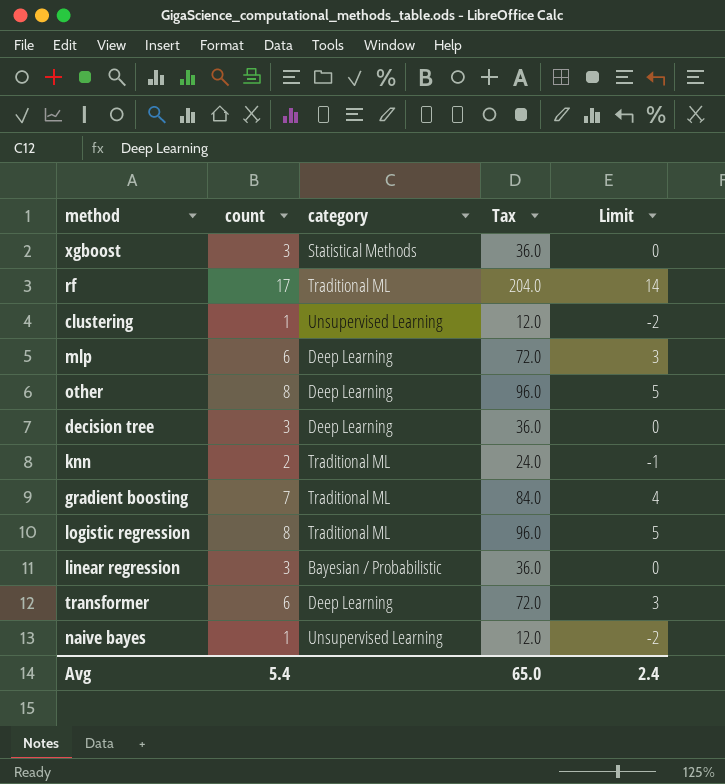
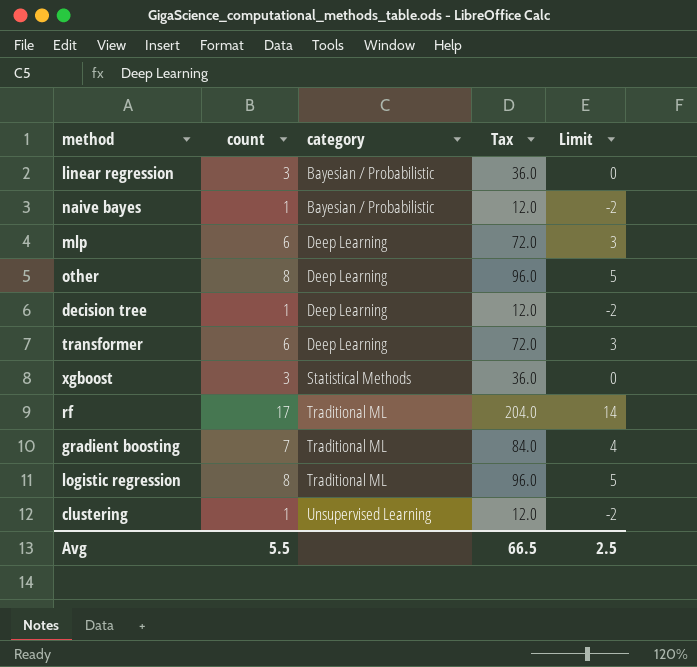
row order: none -> category ascending
row knn: 2 | Traditional ML | 24.0 | -1 -> none
naive bayes | category: Unsupervised Learning -> Bayesian / Probabilistic
decision tree | count: 3 -> 1
decision tree | Tax: 36.0 -> 12.0
decision tree | Limit: 0 -> -2
Avg | count: 5.4 -> 5.5
Avg | Tax: 65.0 -> 66.5
Avg | Limit: 2.4 -> 2.5

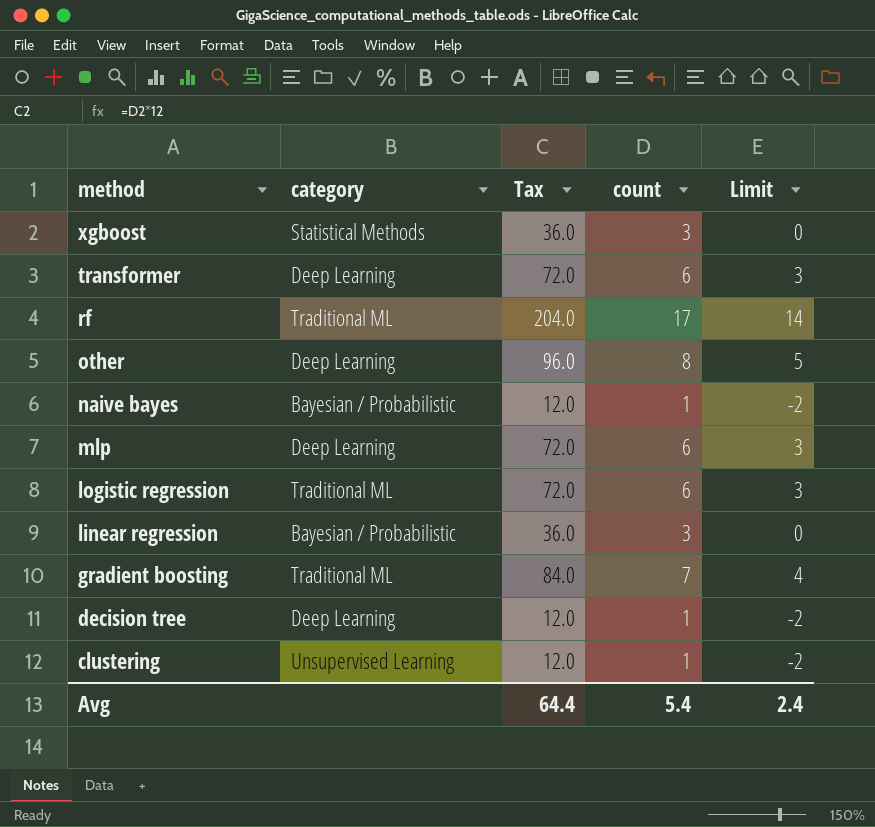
row order: category ascending -> method descending
column count | position: 2 -> 4
logistic regression | Tax: 96.0 -> 72.0
logistic regression | count: 8 -> 6
logistic regression | Limit: 5 -> 3
Avg | Tax: 66.5 -> 64.4
Avg | count: 5.5 -> 5.4
Avg | Limit: 2.5 -> 2.4

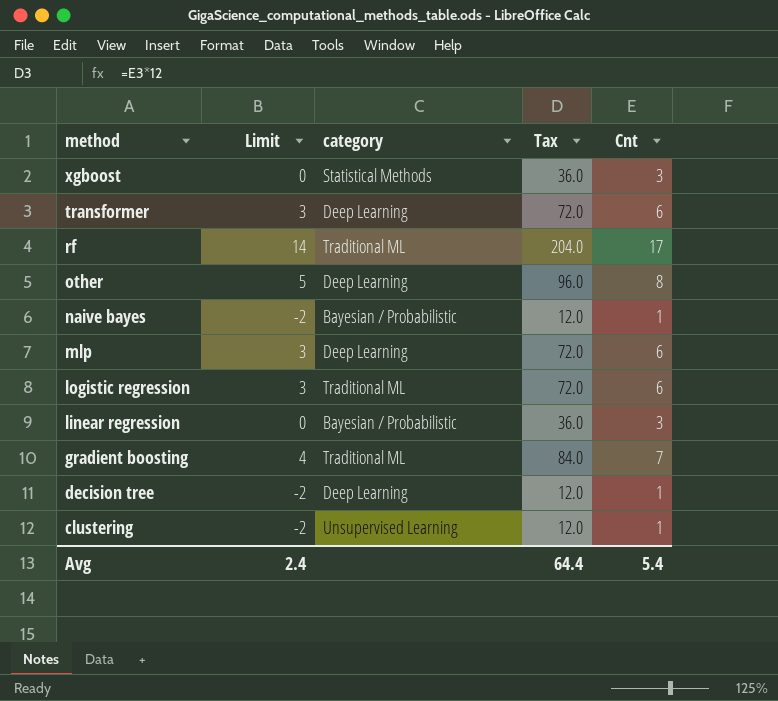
column Limit | position: 5 -> 2
column name: count -> Cnt

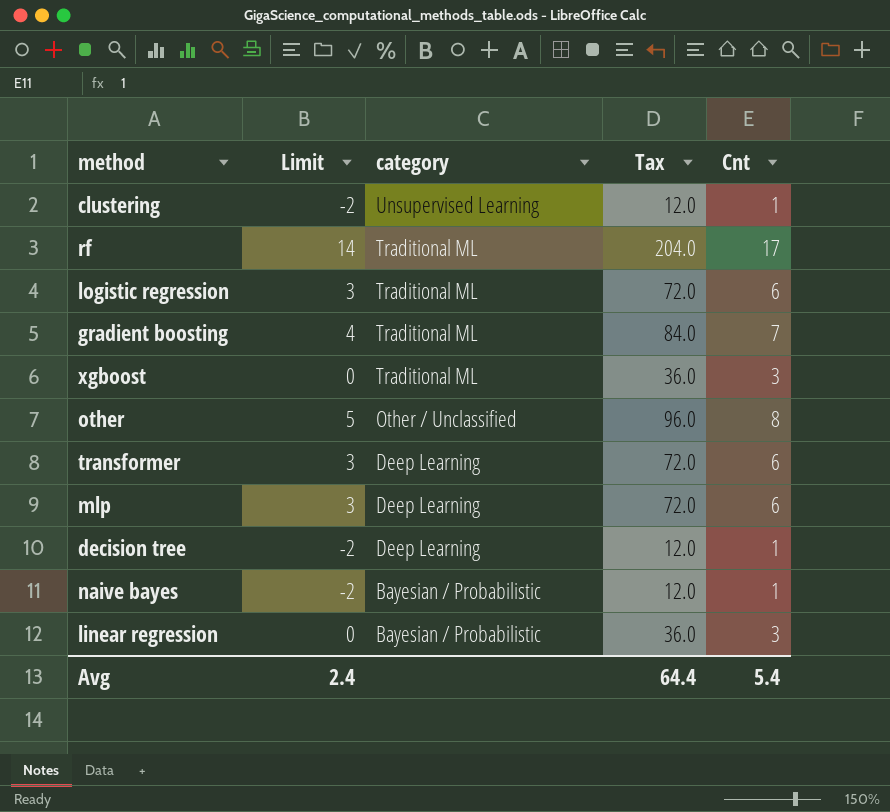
row order: method descending -> category descending
xgboost | category: Statistical Methods -> Traditional ML
other | category: Deep Learning -> Other / Unclassified

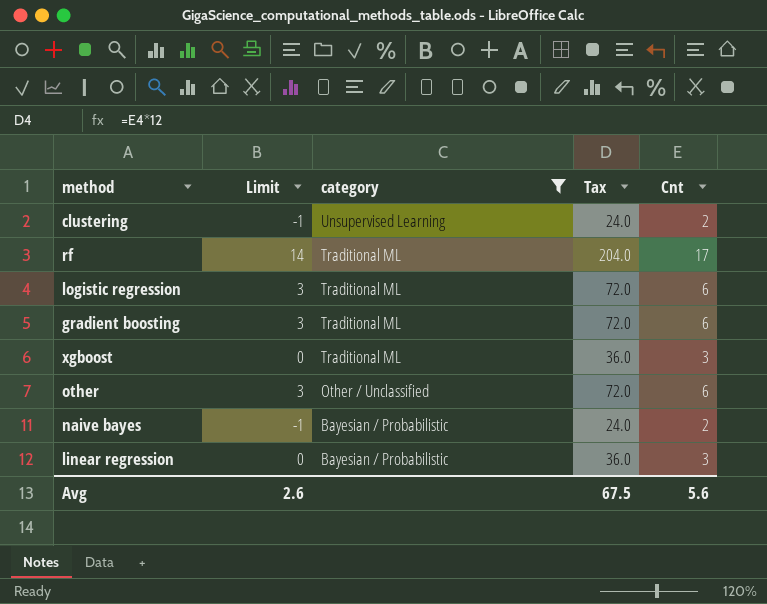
filter: none -> category != Deep Learning
clustering | Limit: -2 -> -1
clustering | Tax: 12.0 -> 24.0
clustering | Cnt: 1 -> 2
gradient boosting | Limit: 4 -> 3
gradient boosting | Tax: 84.0 -> 72.0
gradient boosting | Cnt: 7 -> 6
other | Limit: 5 -> 3
other | Tax: 96.0 -> 72.0
other | Cnt: 8 -> 6
naive bayes | Limit: -2 -> -1
naive bayes | Tax: 12.0 -> 24.0
naive bayes | Cnt: 1 -> 2
Avg | Limit: 2.4 -> 2.6
Avg | Tax: 64.4 -> 67.5
Avg | Cnt: 5.4 -> 5.6

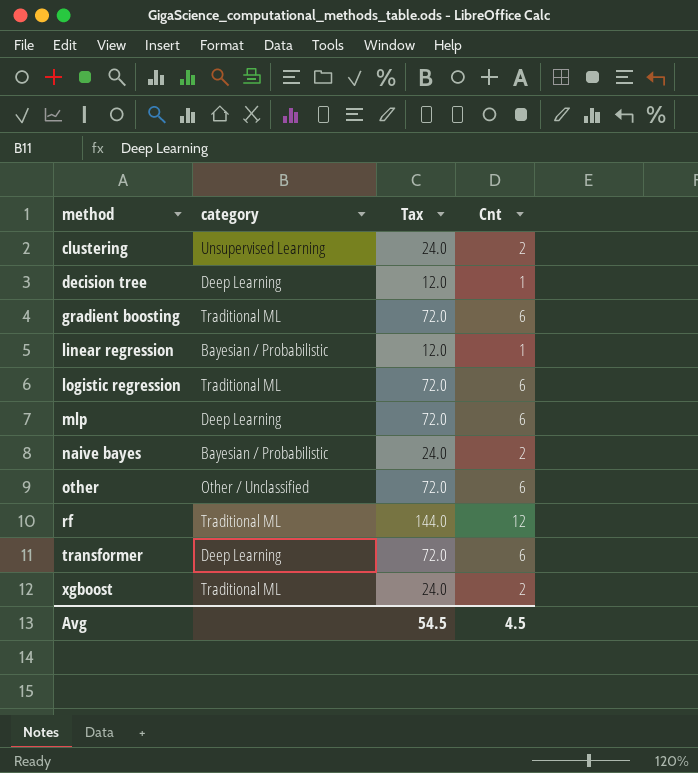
filter: category != Deep Learning -> none
row order: category descending -> method ascending
column Limit | formula: [Cnt] - 3 -> none
linear regression | Tax: 36.0 -> 12.0
linear regression | Cnt: 3 -> 1
rf | Tax: 204.0 -> 144.0
rf | Cnt: 17 -> 12
xgboost | Tax: 36.0 -> 24.0
xgboost | Cnt: 3 -> 2
Avg | Tax: 67.5 -> 54.5
Avg | Cnt: 5.6 -> 4.5

